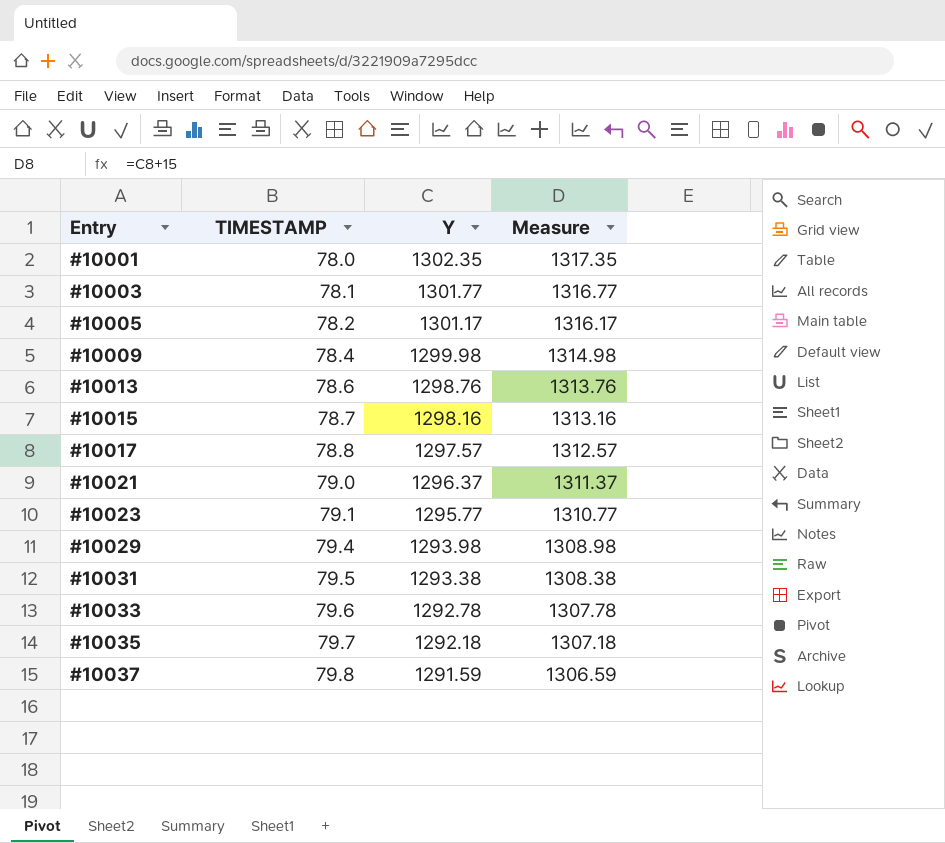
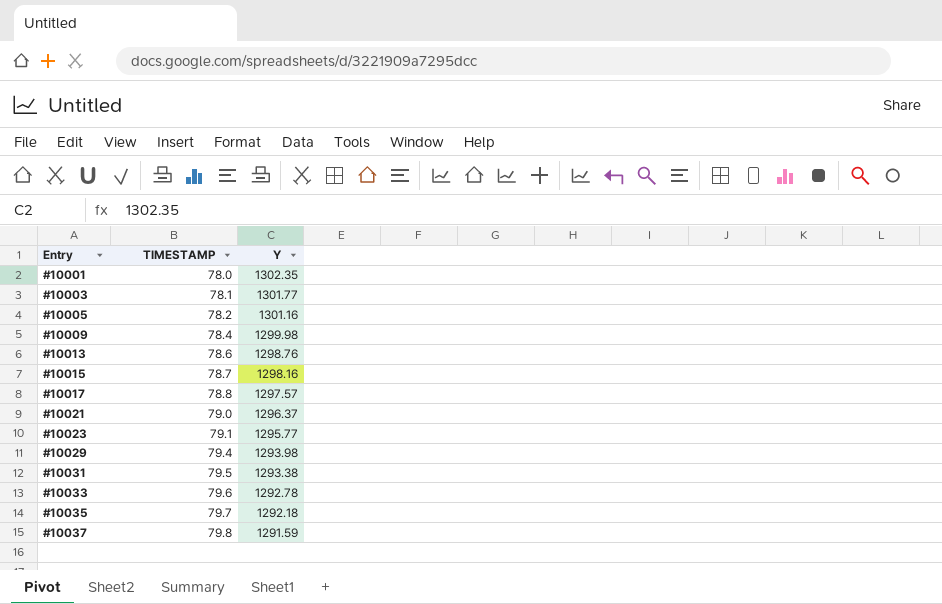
column Measure | formula: [Y] + 15 -> none
#10005 | Y: 1301.17 -> 1301.16

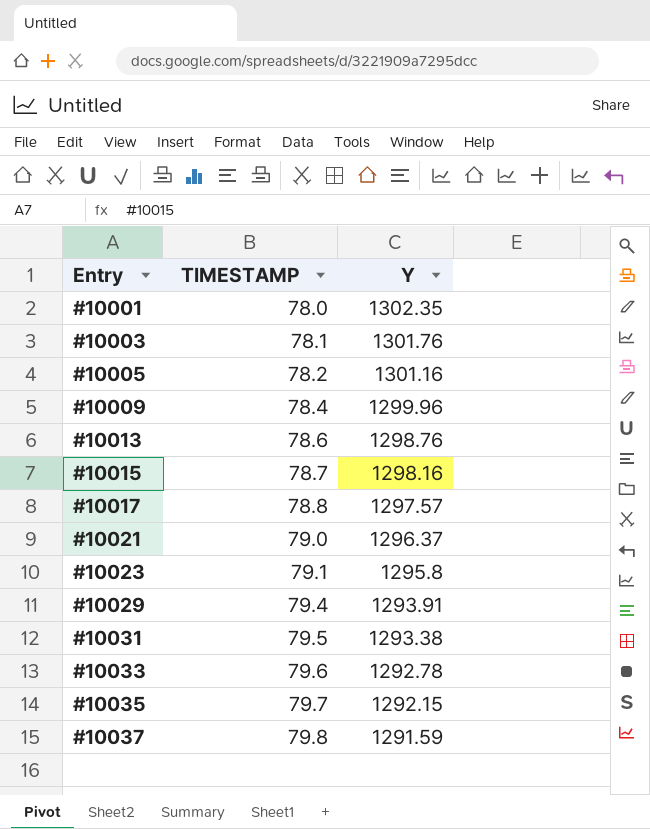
#10003 | Y: 1301.77 -> 1301.76
#10009 | Y: 1299.98 -> 1299.96
#10023 | Y: 1295.77 -> 1295.8
#10029 | Y: 1293.98 -> 1293.91
#10035 | Y: 1292.18 -> 1292.15

